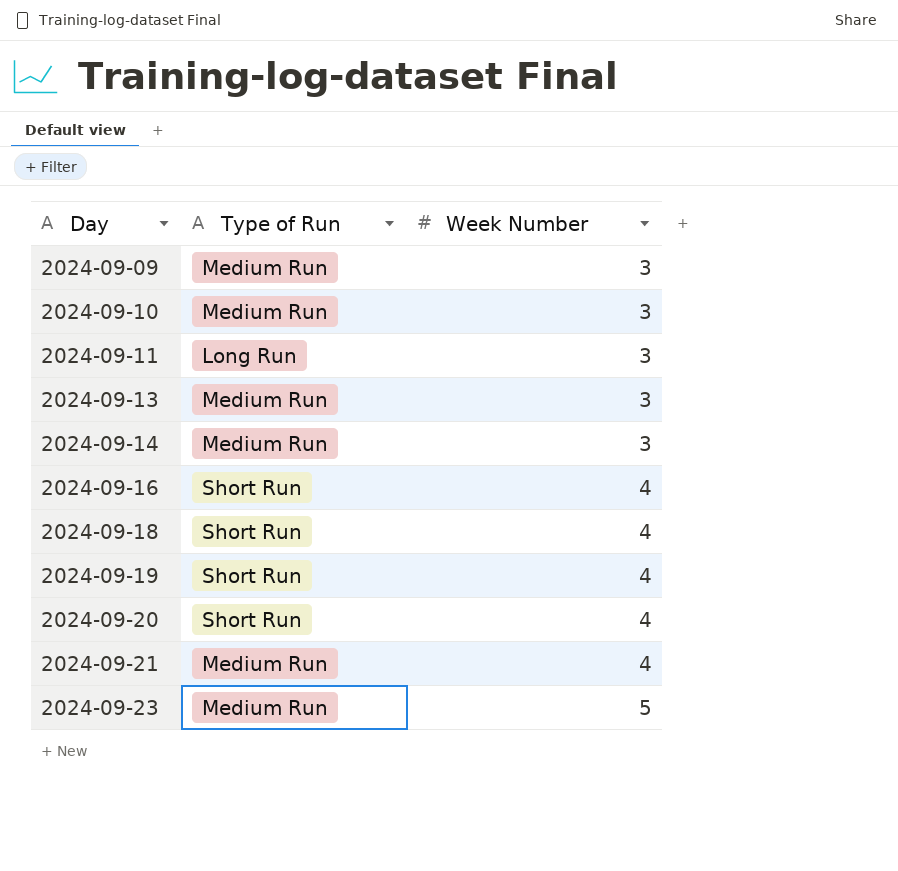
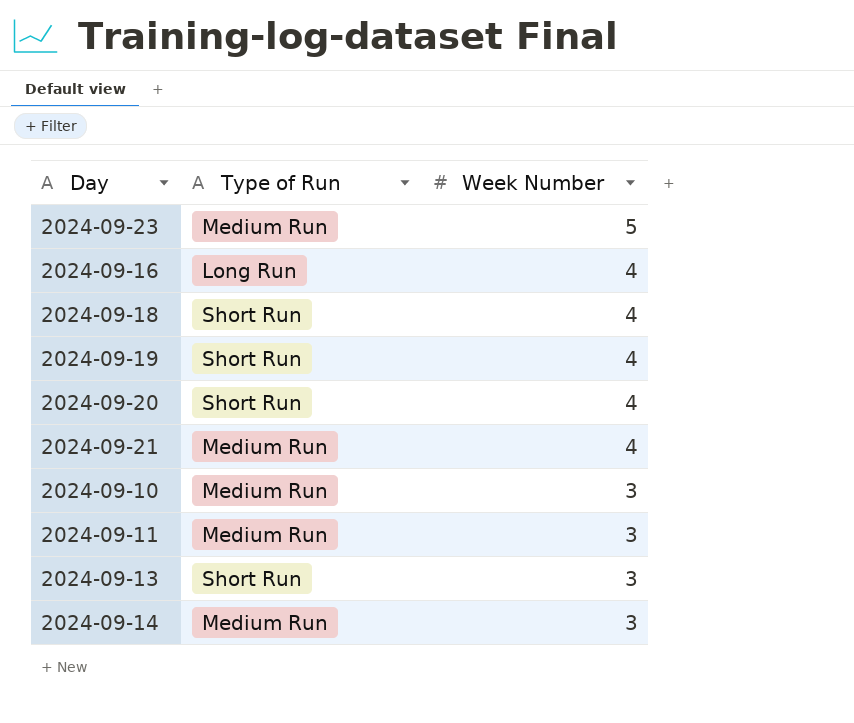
row order: Day ascending -> Week Number descending
row 2024-09-09: Medium Run | 3 -> none
2024-09-16 | Type of Run: Short Run -> Long Run
2024-09-11 | Type of Run: Long Run -> Medium Run
2024-09-13 | Type of Run: Medium Run -> Short Run

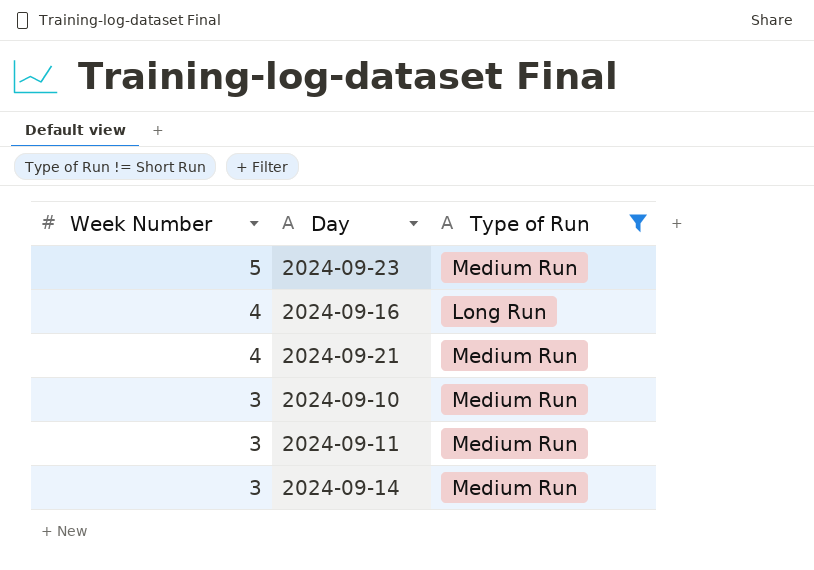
filter: none -> Type of Run != Short Run
column Week Number | position: 3 -> 1

